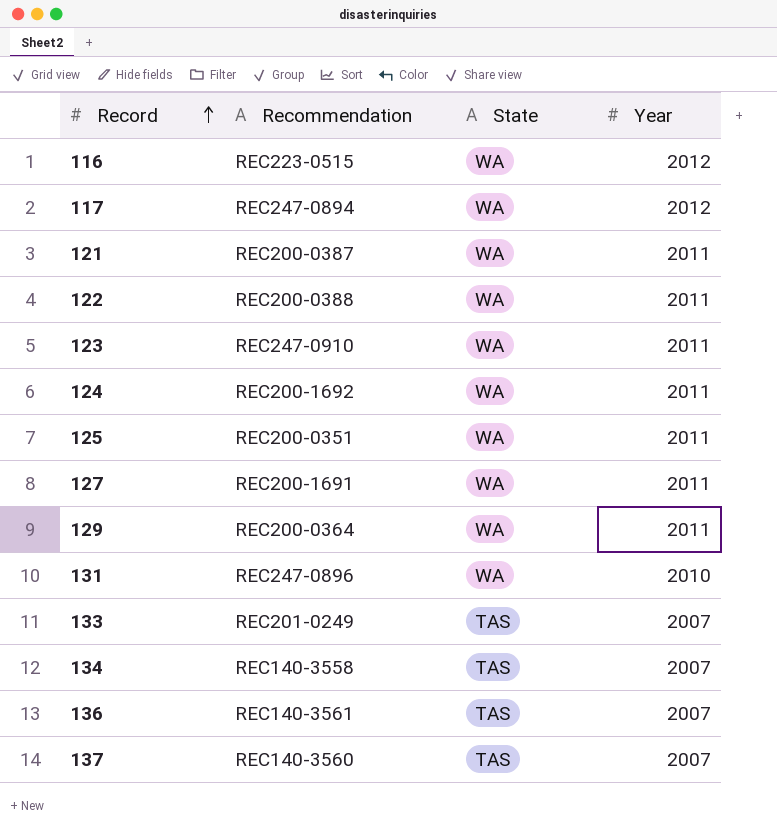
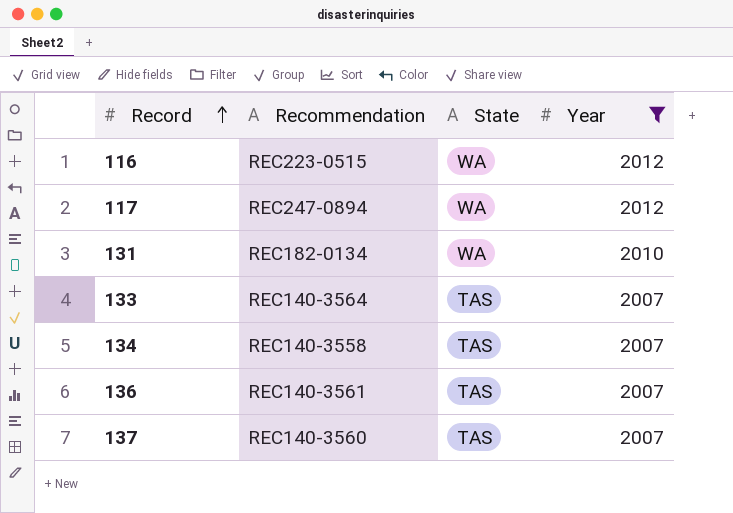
filter: none -> Year != 2011
131 | Recommendation: REC247-0896 -> REC182-0134
133 | Recommendation: REC201-0249 -> REC140-3564

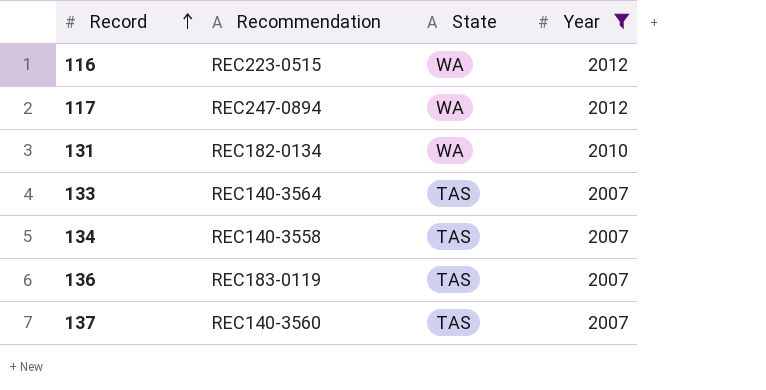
136 | Recommendation: REC140-3561 -> REC183-0119

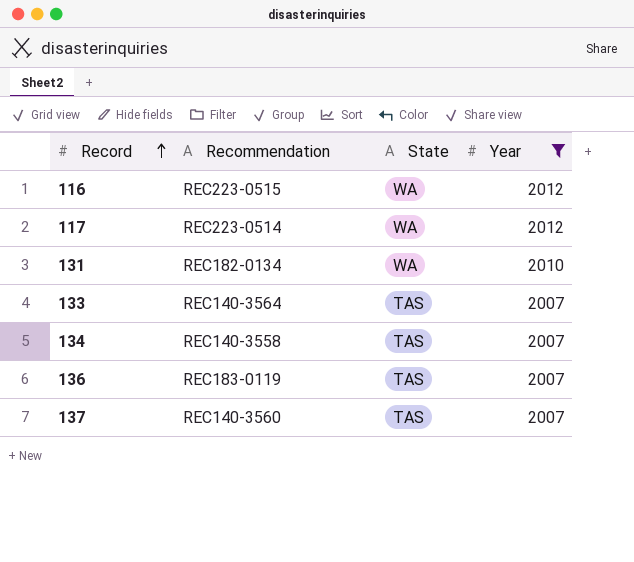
117 | Recommendation: REC247-0894 -> REC223-0514

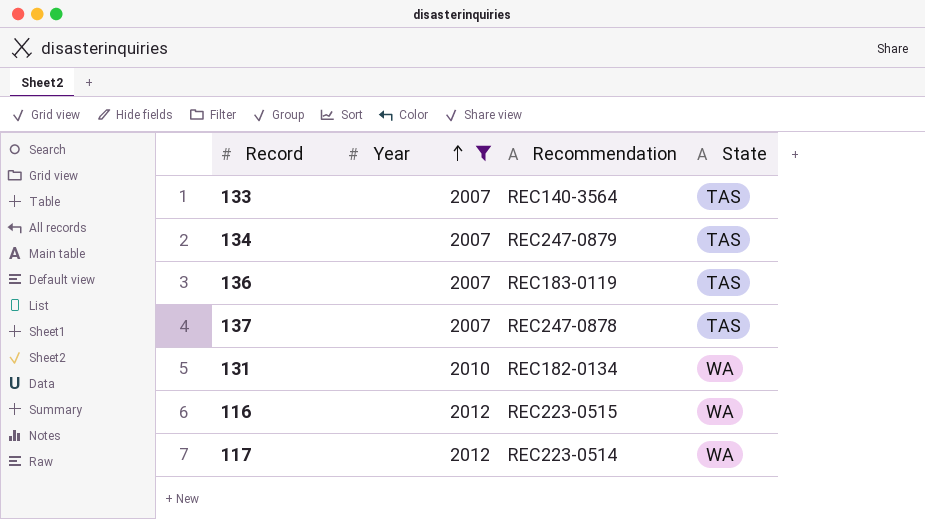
row order: Record ascending -> Year ascending
column Year | position: 4 -> 2
134 | Recommendation: REC140-3558 -> REC247-0879
137 | Recommendation: REC140-3560 -> REC247-0878

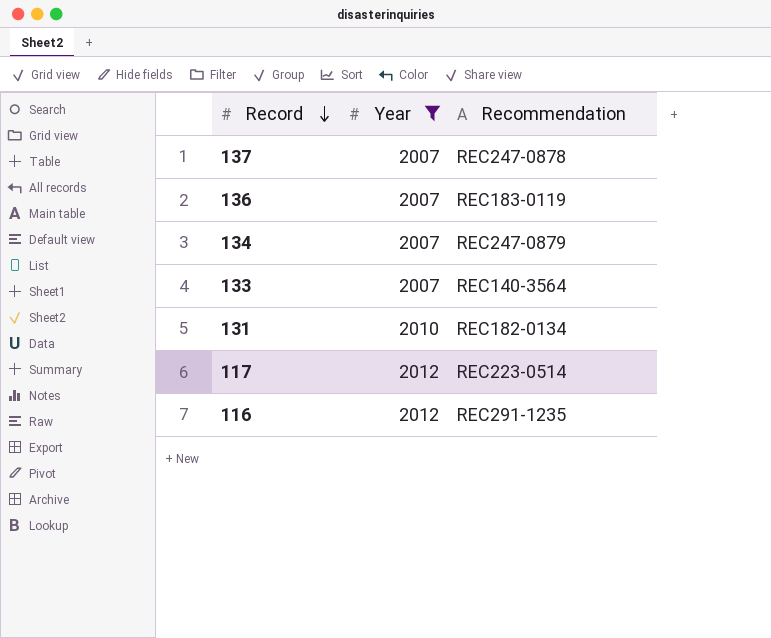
row order: Year ascending -> Record descending
column State | position: 4 -> none
116 | Recommendation: REC223-0515 -> REC291-1235

